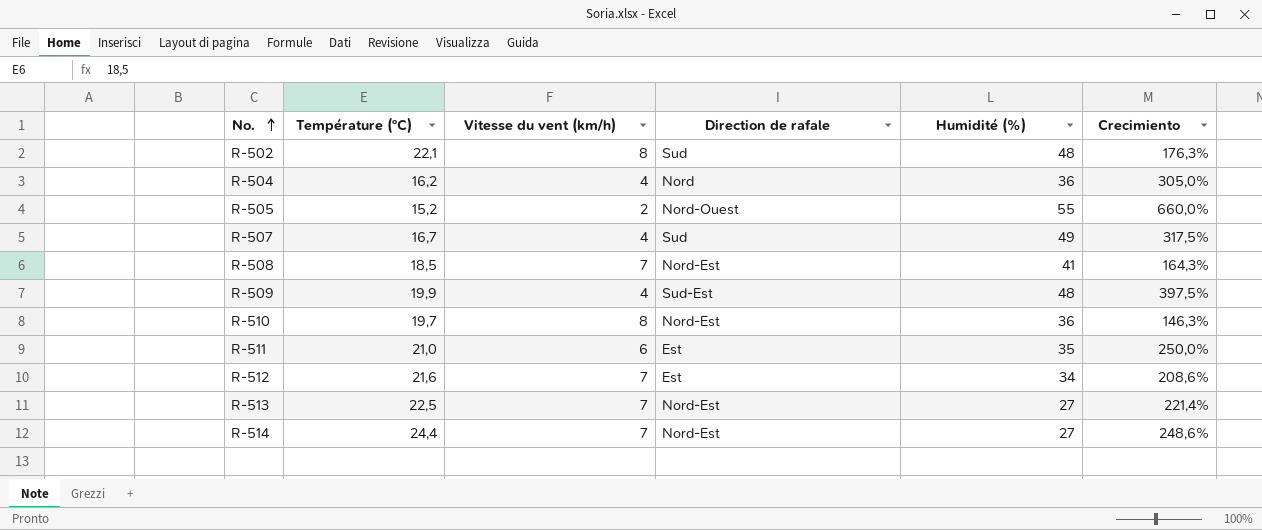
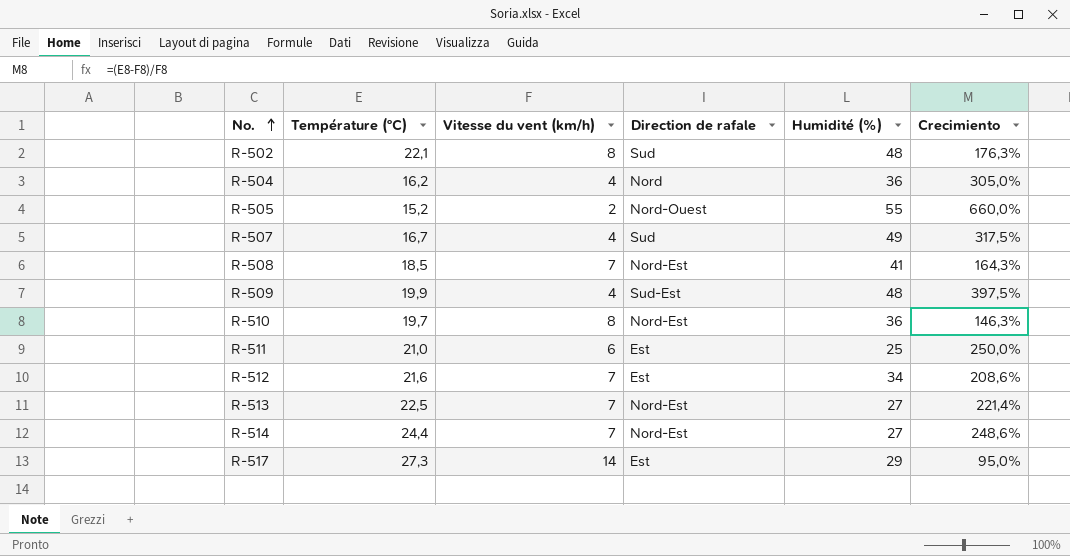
R-511 | Humidité (%): 35 -> 25
row R-517: none -> 27,3 | 14 | Est | 29 | 95,0%

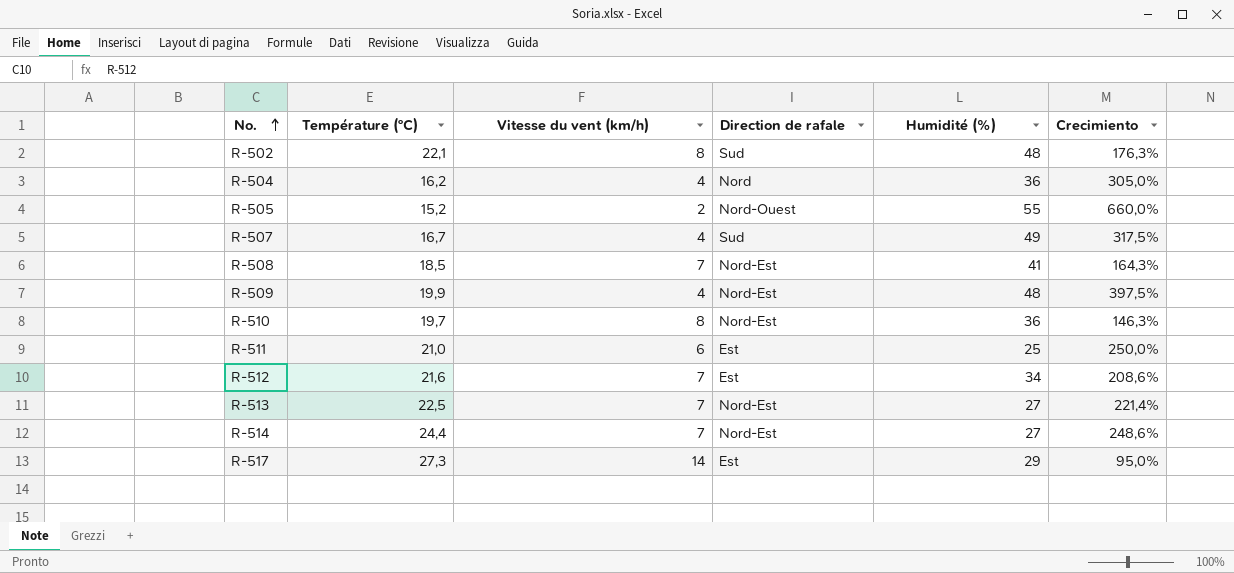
R-509 | Direction de rafale: Sud-Est -> Nord-Est

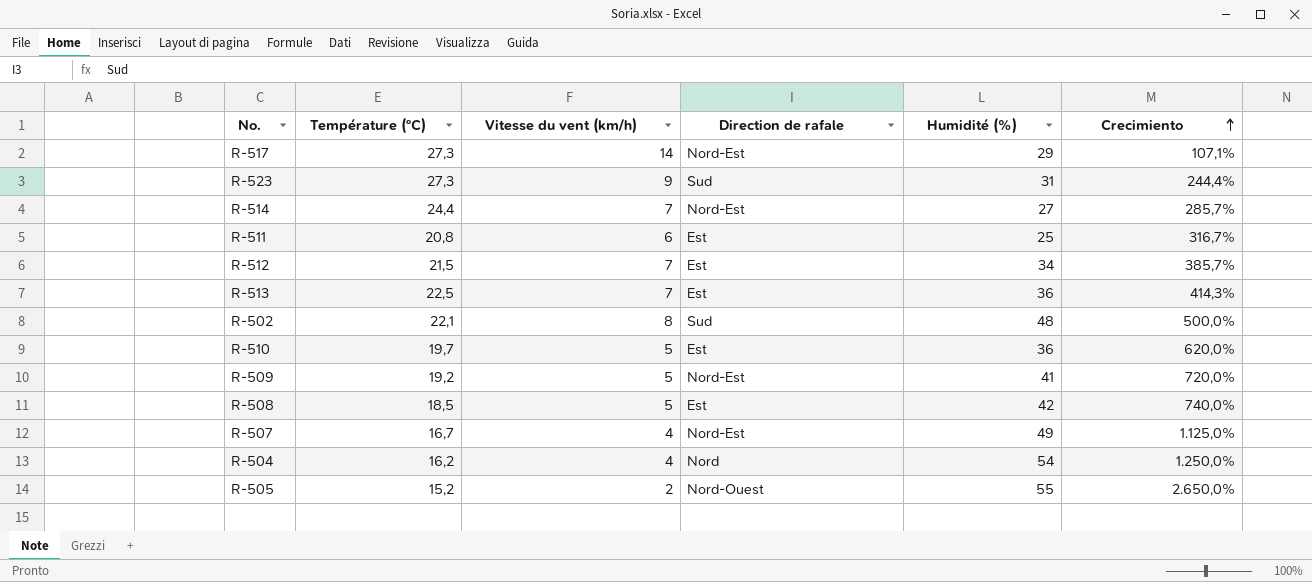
row order: No. ascending -> Crecimiento ascending
column Crecimiento | formula: ([Température (ºC)] - [Vitesse du vent (km/h)]) / [Vitesse du vent (km/h)] -> ([Humidité (%)] - [Vitesse du vent (km/h)]) / [Vitesse du vent (km/h)]
R-517 | Direction de rafale: Est -> Nord-Est
row R-523: none -> 27,3 | 9 | Sud | 31 | 244,4%
R-511 | Température (ºC): 21,0 -> 20,8
R-512 | Température (ºC): 21,6 -> 21,5
R-513 | Direction de rafale: Nord-Est -> Est
R-513 | Humidité (%): 27 -> 36
R-510 | Vitesse du vent (km/h): 8 -> 5
R-510 | Direction de rafale: Nord-Est -> Est
R-509 | Température (ºC): 19,9 -> 19,2
R-509 | Vitesse du vent (km/h): 4 -> 5
R-509 | Humidité (%): 48 -> 41
R-508 | Vitesse du vent (km/h): 7 -> 5
R-508 | Direction de rafale: Nord-Est -> Est
R-508 | Humidité (%): 41 -> 42
R-507 | Direction de rafale: Sud -> Nord-Est
R-504 | Humidité (%): 36 -> 54

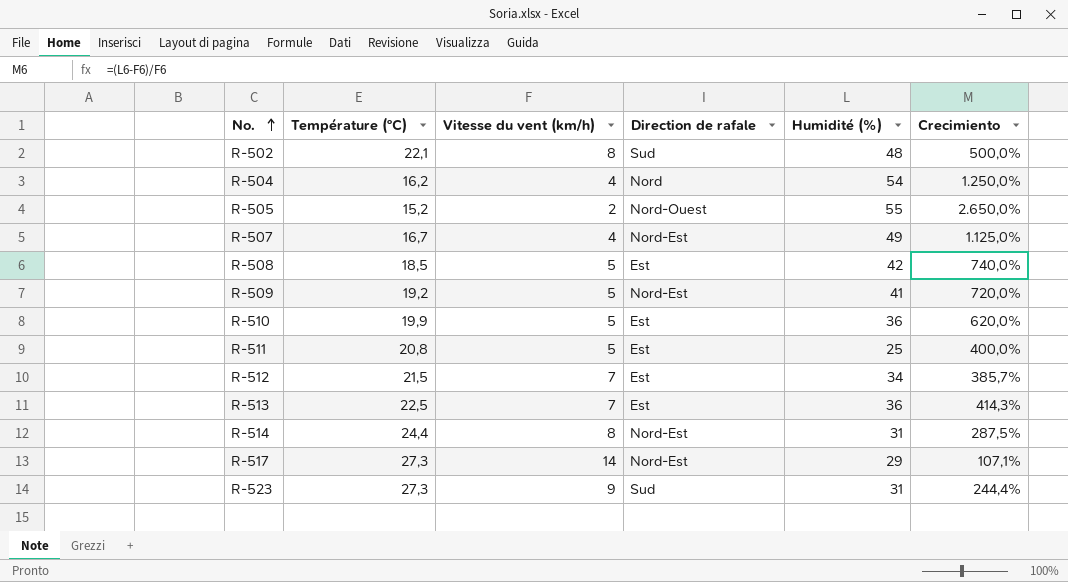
row order: Crecimiento ascending -> No. ascending
R-510 | Température (ºC): 19,7 -> 19,9
R-511 | Vitesse du vent (km/h): 6 -> 5
R-511 | Crecimiento: 316,7% -> 400,0%
R-514 | Vitesse du vent (km/h): 7 -> 8
R-514 | Humidité (%): 27 -> 31
R-514 | Crecimiento: 285,7% -> 287,5%

